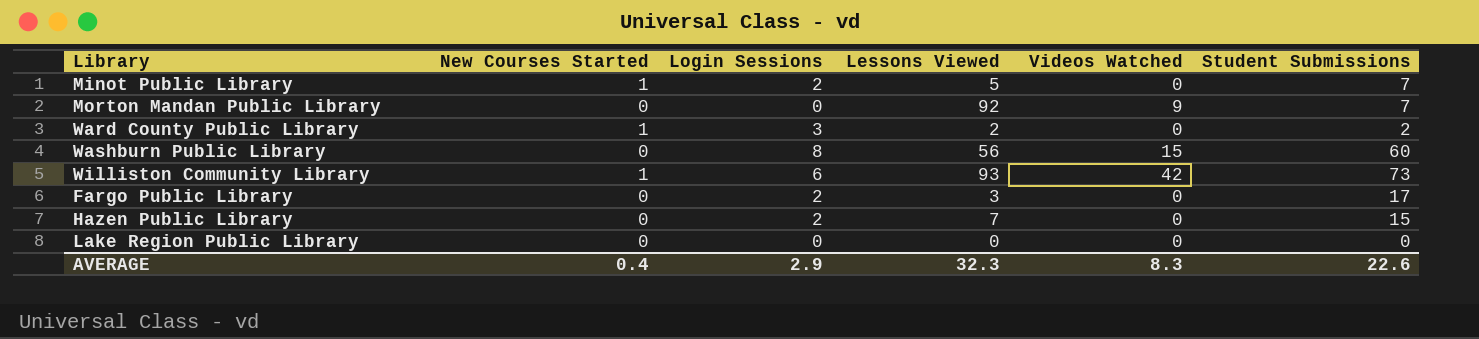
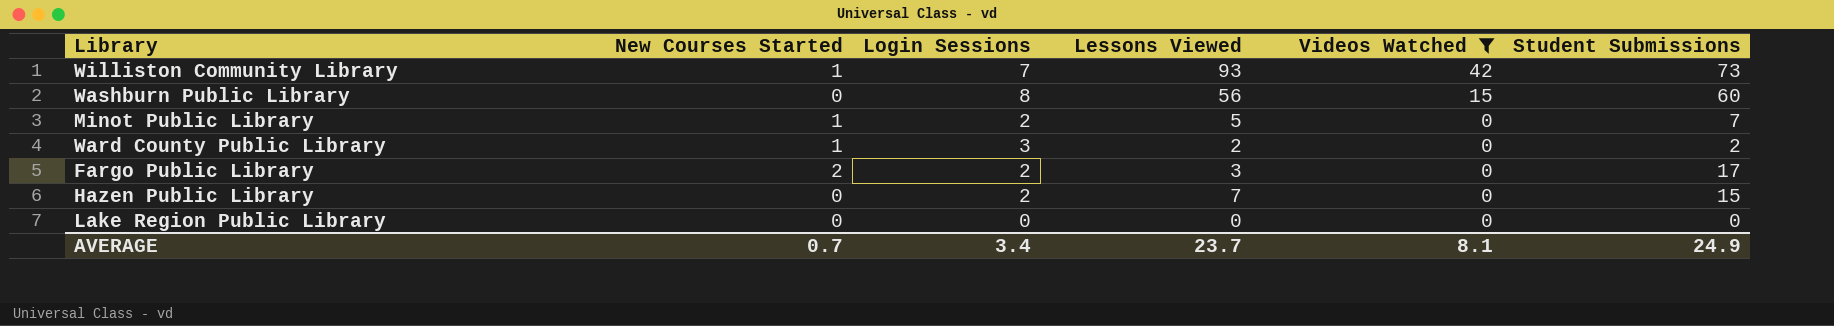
filter: none -> Videos Watched != 9
row order: none -> Videos Watched descending
Williston Community Library | Login Sessions: 6 -> 7
Fargo Public Library | New Courses Started: 0 -> 2
AVERAGE | New Courses Started: 0.4 -> 0.7
AVERAGE | Login Sessions: 2.9 -> 3.4
AVERAGE | Lessons Viewed: 32.3 -> 23.7
AVERAGE | Videos Watched: 8.3 -> 8.1
AVERAGE | Student Submissions: 22.6 -> 24.9

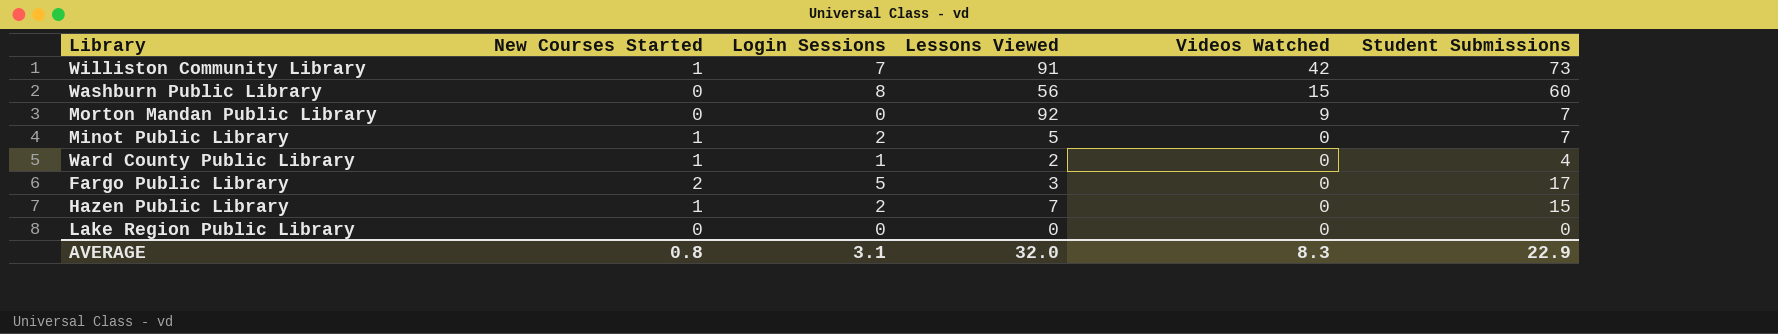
filter: Videos Watched != 9 -> none
Williston Community Library | Lessons Viewed: 93 -> 91
Ward County Public Library | Login Sessions: 3 -> 1
Ward County Public Library | Student Submissions: 2 -> 4
Fargo Public Library | Login Sessions: 2 -> 5
Hazen Public Library | New Courses Started: 0 -> 1
AVERAGE | New Courses Started: 0.7 -> 0.8
AVERAGE | Login Sessions: 3.4 -> 3.1
AVERAGE | Lessons Viewed: 23.7 -> 32.0
AVERAGE | Videos Watched: 8.1 -> 8.3
AVERAGE | Student Submissions: 24.9 -> 22.9

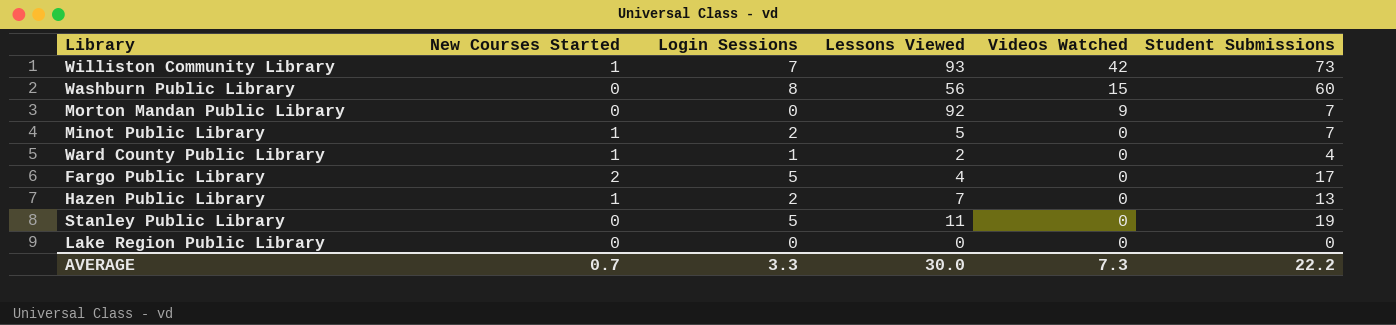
Williston Community Library | Lessons Viewed: 91 -> 93
Fargo Public Library | Lessons Viewed: 3 -> 4
Hazen Public Library | Student Submissions: 15 -> 13
row Stanley Public Library: none -> 0 | 5 | 11 | 0 | 19
AVERAGE | New Courses Started: 0.8 -> 0.7
AVERAGE | Login Sessions: 3.1 -> 3.3
AVERAGE | Lessons Viewed: 32.0 -> 30.0
AVERAGE | Videos Watched: 8.3 -> 7.3
AVERAGE | Student Submissions: 22.9 -> 22.2

